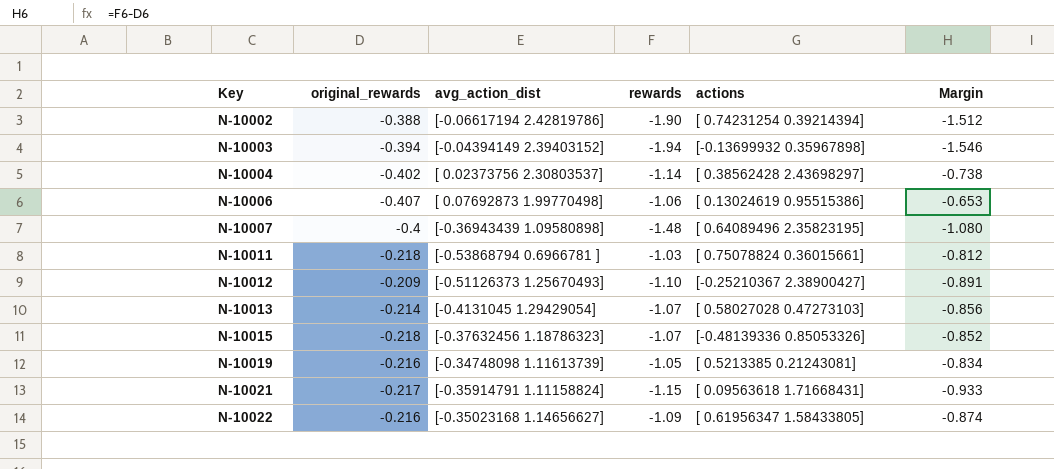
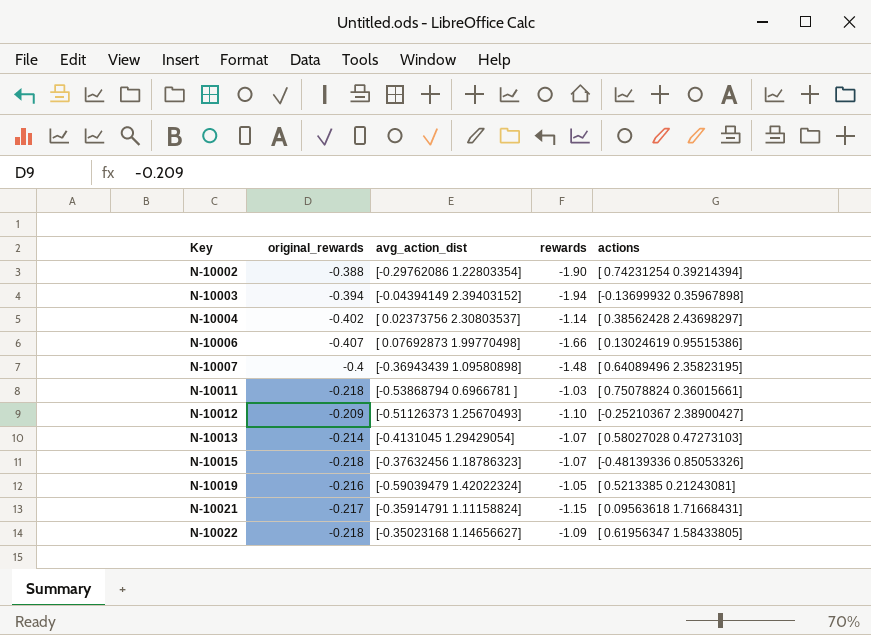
column Margin | formula: [rewards] - [original_rewards] -> none
N-10002 | avg_action_dist: [-0.06617194 2.42819786] -> [-0.29762086 1.22803354]
N-10006 | rewards: -1.06 -> -1.66
N-10019 | avg_action_dist: [-0.34748098 1.11613739] -> [-0.59039479 1.42022324]
N-10022 | original_rewards: -0.216 -> -0.218

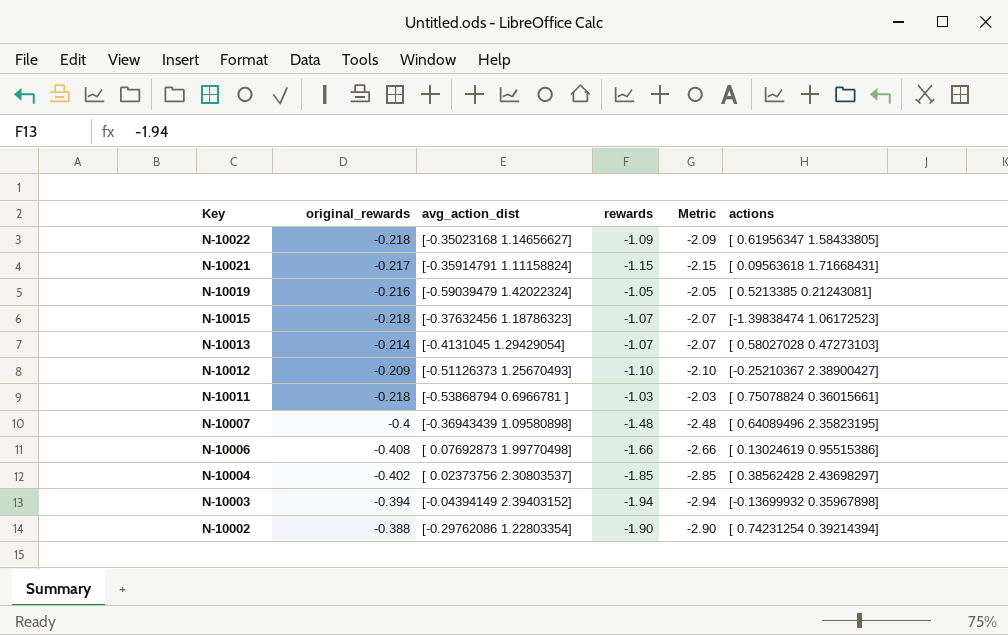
row order: Key ascending -> Key descending
column Metric | formula: none -> [rewards] - 1
N-10015 | actions: [-0.48139336 0.85053326] -> [-1.39838474 1.06172523]
N-10006 | original_rewards: -0.407 -> -0.408
N-10004 | rewards: -1.14 -> -1.85

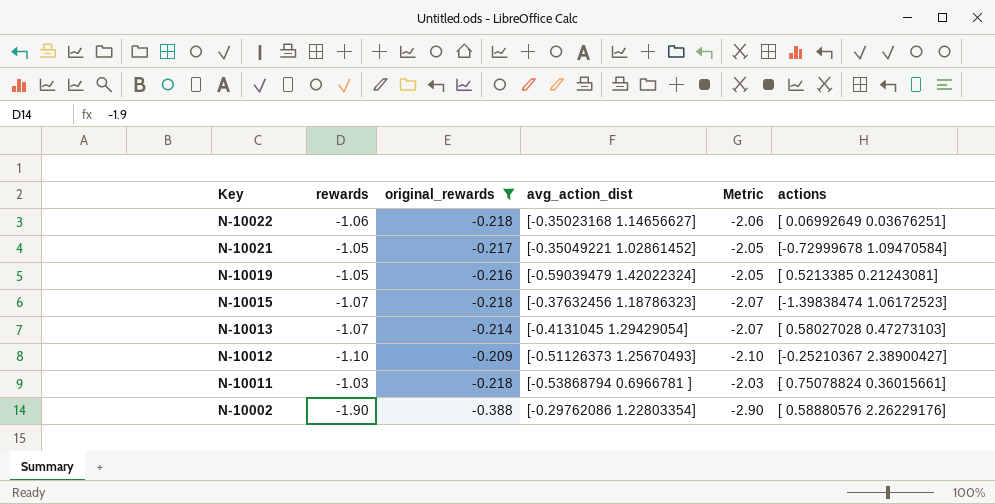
filter: none -> original_rewards >= -0.388
column rewards | position: 4 -> 2
N-10022 | rewards: -1.09 -> -1.06
N-10022 | Metric: -2.09 -> -2.06
N-10022 | actions: [ 0.61956347 1.58433805] -> [ 0.06992649 0.03676251]
N-10021 | rewards: -1.15 -> -1.05
N-10021 | avg_action_dist: [-0.35914791 1.11158824] -> [-0.35049221 1.02861452]
N-10021 | Metric: -2.15 -> -2.05
N-10021 | actions: [ 0.09563618 1.71668431] -> [-0.72999678 1.09470584]
N-10002 | actions: [ 0.74231254 0.39214394] -> [ 0.58880576 2.26229176]

